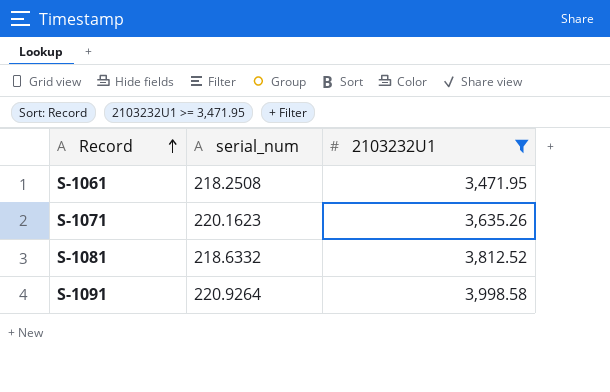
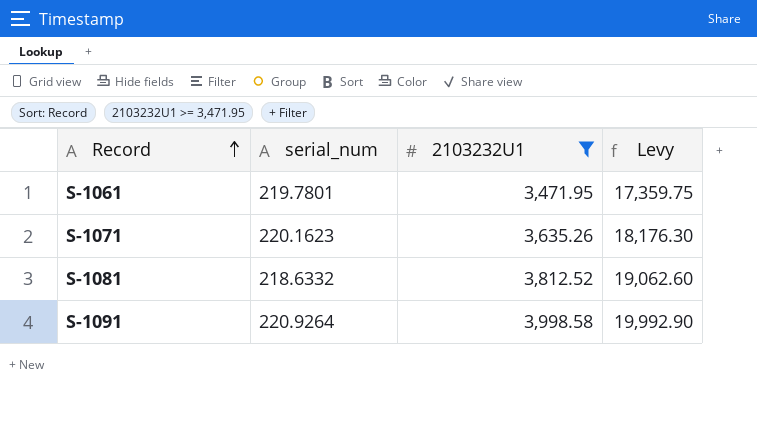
column Levy | formula: none -> [2103232U1] * 5
S-1061 | serial_num: 218.2508 -> 219.7801

